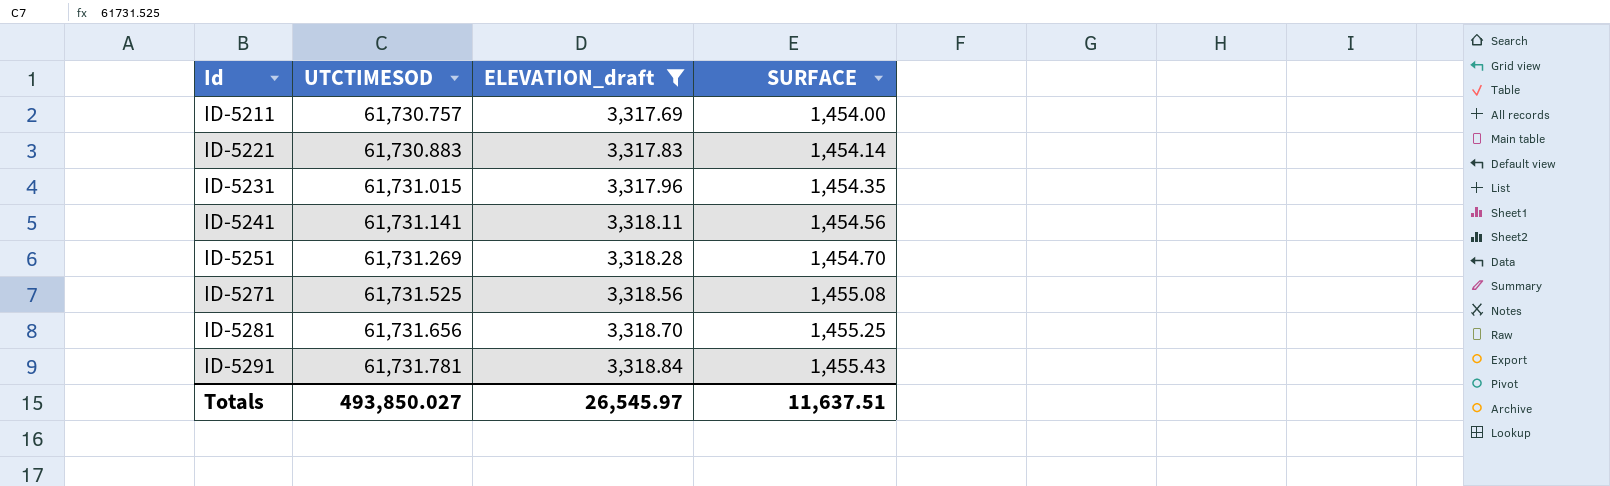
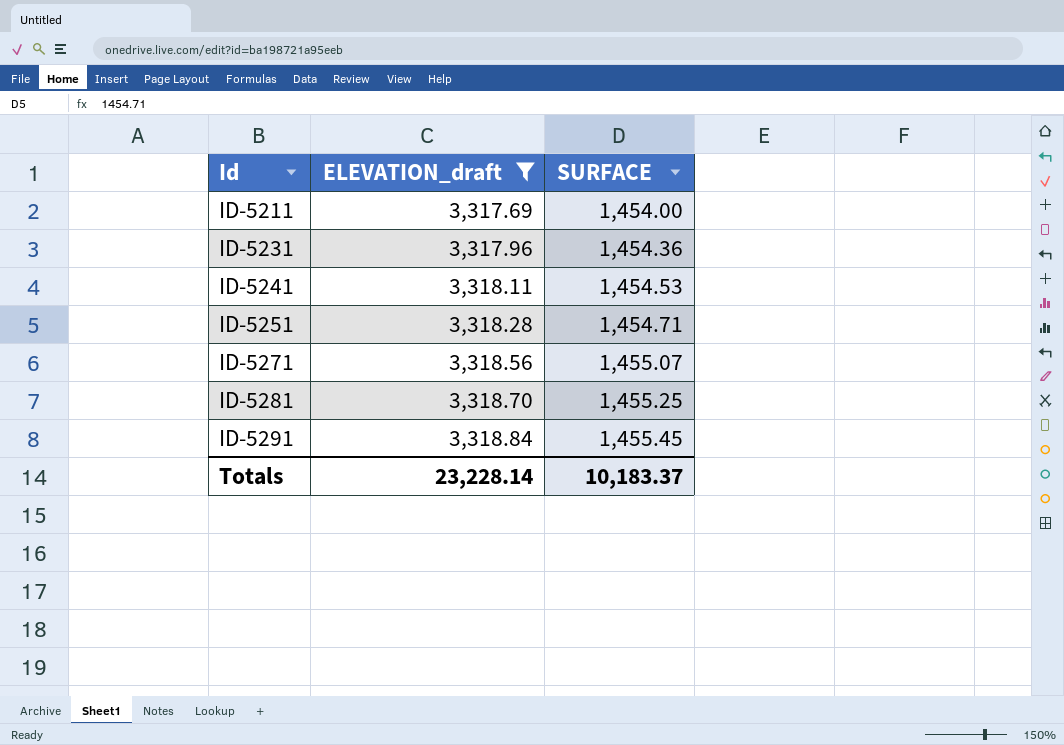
column UTCTIMESOD | position: 2 -> none
row ID-5221: 61,730.883 | 3,317.83 | 1,454.14 -> none
ID-5231 | SURFACE: 1,454.35 -> 1,454.36
ID-5241 | SURFACE: 1,454.56 -> 1,454.53
ID-5251 | SURFACE: 1,454.70 -> 1,454.71
ID-5271 | SURFACE: 1,455.08 -> 1,455.07
ID-5291 | SURFACE: 1,455.43 -> 1,455.45
Totals | ELEVATION_draft: 26,545.97 -> 23,228.14
Totals | SURFACE: 11,637.51 -> 10,183.37

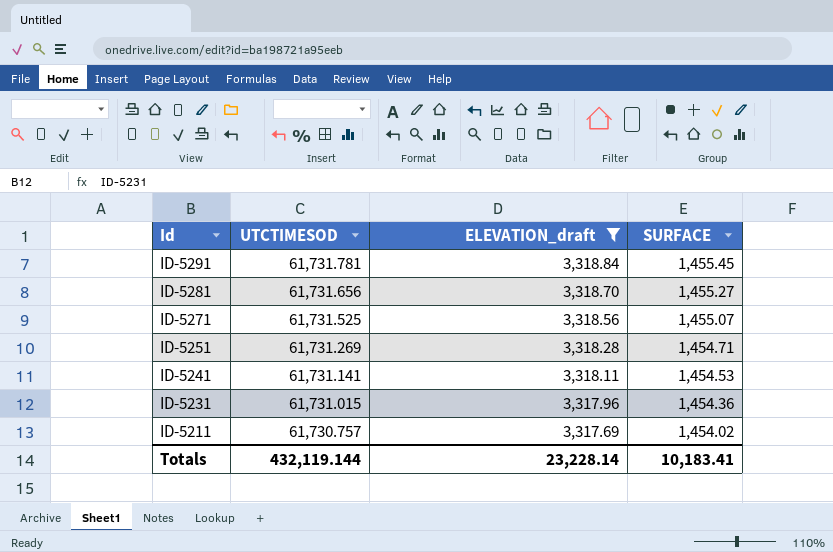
row order: Id ascending -> Id descending
column UTCTIMESOD | position: none -> 2
ID-5281 | SURFACE: 1,455.25 -> 1,455.27
ID-5211 | SURFACE: 1,454.00 -> 1,454.02
Totals | SURFACE: 10,183.37 -> 10,183.41

